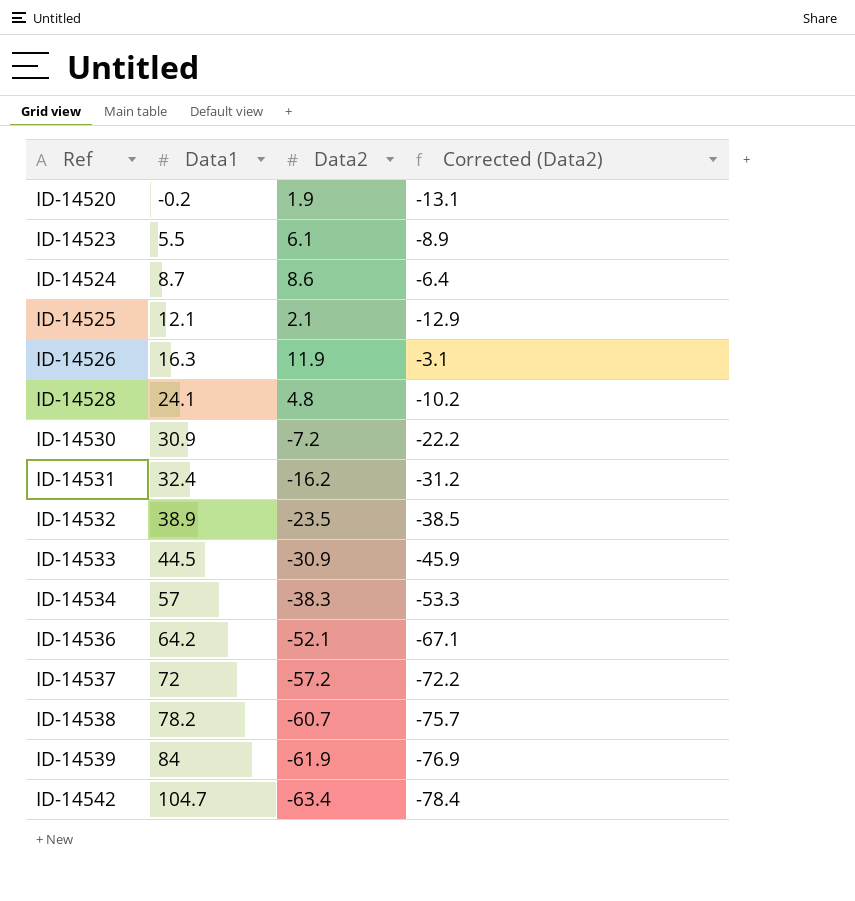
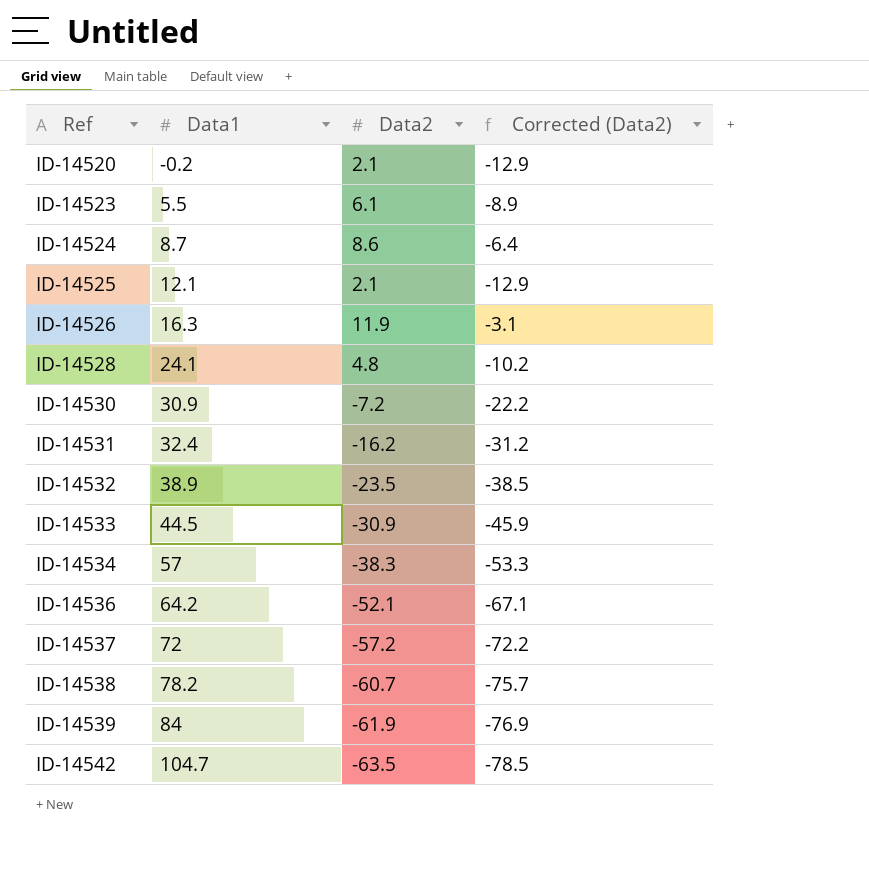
ID-14520 | Data2: 1.9 -> 2.1
ID-14520 | Corrected (Data2): -13.1 -> -12.9
ID-14542 | Data2: -63.4 -> -63.5
ID-14542 | Corrected (Data2): -78.4 -> -78.5

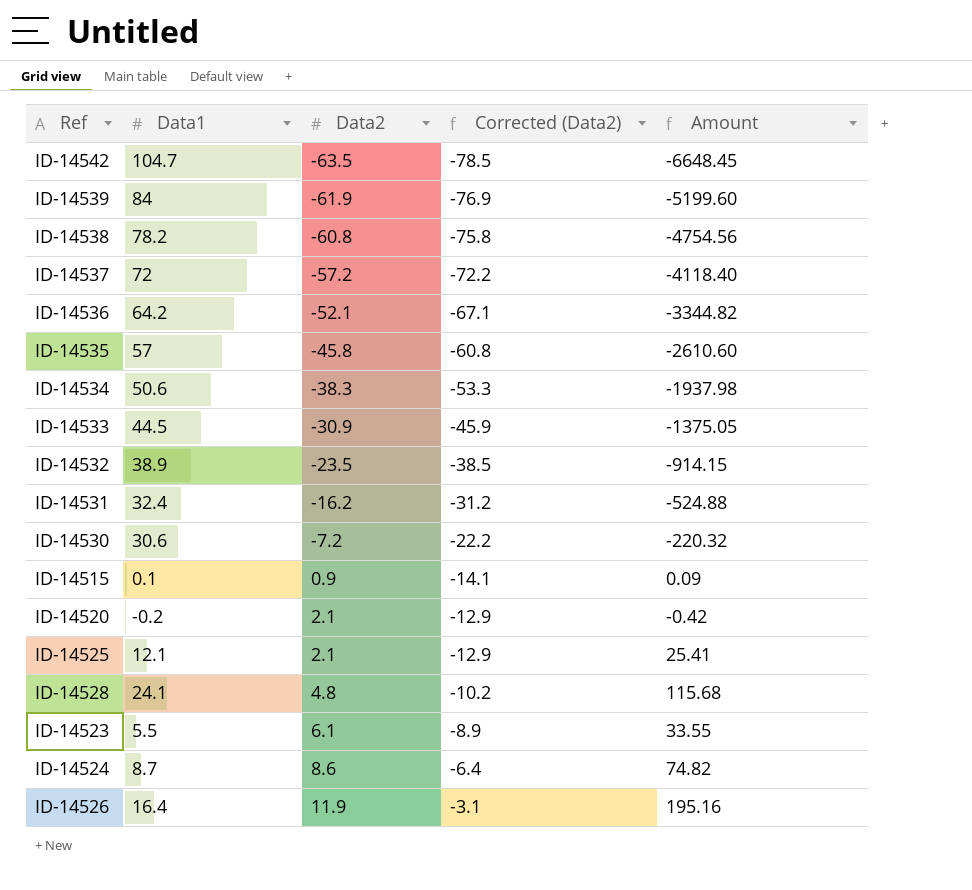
row order: Ref ascending -> Data2 ascending
column Amount | formula: none -> [Data1] * [Data2]
ID-14538 | Data2: -60.7 -> -60.8
ID-14538 | Corrected (Data2): -75.7 -> -75.8
row ID-14535: none -> 57 | -45.8 | -60.8 | -2610.60
ID-14534 | Data1: 57 -> 50.6
ID-14530 | Data1: 30.9 -> 30.6
row ID-14515: none -> 0.1 | 0.9 | -14.1 | 0.09
ID-14526 | Data1: 16.3 -> 16.4

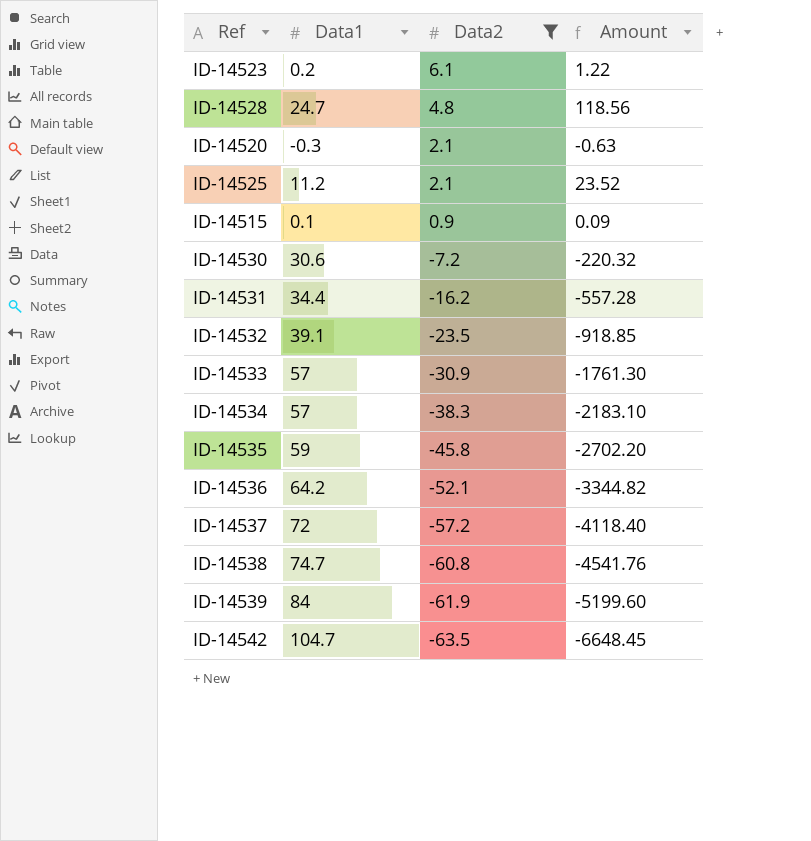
filter: none -> Data2 <= 6.1
row order: Data2 ascending -> Data2 descending
column Corrected (Data2) | formula: [Data2] - 15 -> none
ID-14523 | Data1: 5.5 -> 0.2
ID-14523 | Amount: 33.55 -> 1.22
ID-14528 | Data1: 24.1 -> 24.7
ID-14528 | Amount: 115.68 -> 118.56
ID-14520 | Data1: -0.2 -> -0.3
ID-14520 | Amount: -0.42 -> -0.63
ID-14525 | Data1: 12.1 -> 11.2
ID-14525 | Amount: 25.41 -> 23.52
ID-14531 | Data1: 32.4 -> 34.4
ID-14531 | Amount: -524.88 -> -557.28
ID-14532 | Data1: 38.9 -> 39.1
ID-14532 | Amount: -914.15 -> -918.85
ID-14533 | Data1: 44.5 -> 57
ID-14533 | Amount: -1375.05 -> -1761.30
ID-14534 | Data1: 50.6 -> 57
ID-14534 | Amount: -1937.98 -> -2183.10
ID-14535 | Data1: 57 -> 59
ID-14535 | Amount: -2610.60 -> -2702.20
ID-14538 | Data1: 78.2 -> 74.7
ID-14538 | Amount: -4754.56 -> -4541.76

